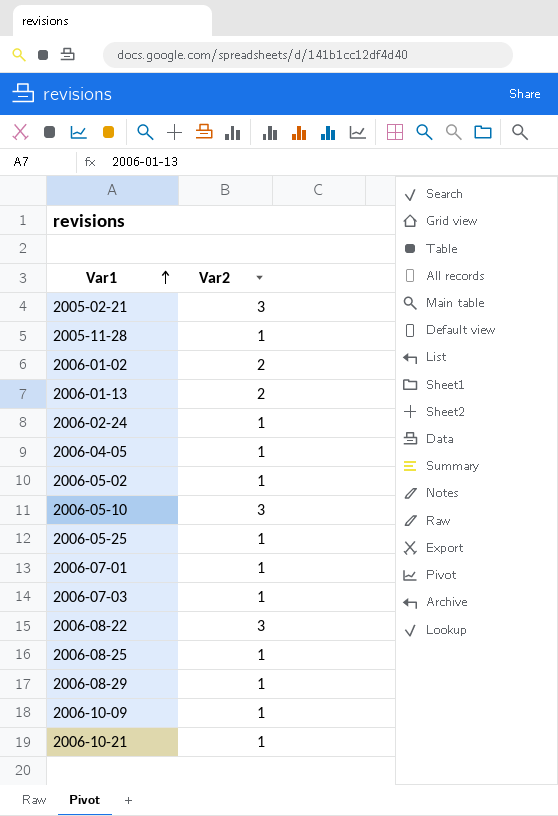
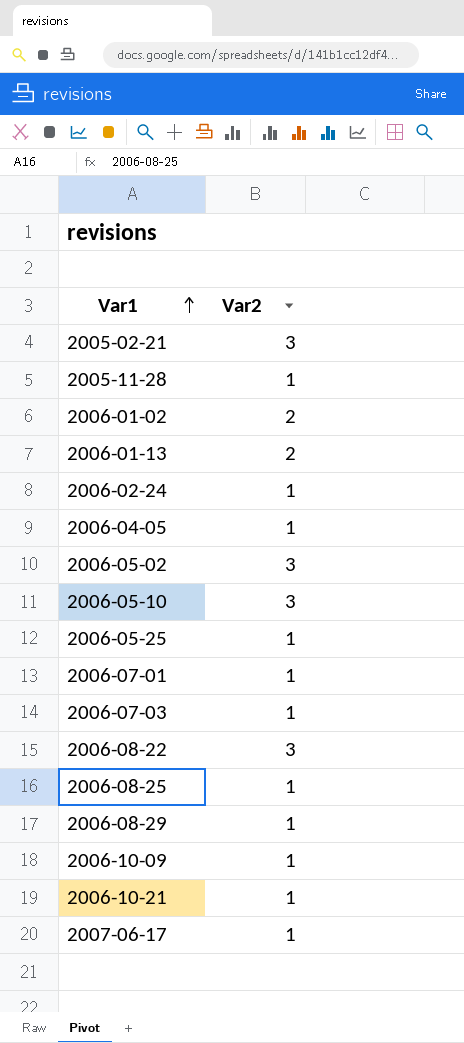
2006-05-02 | Var2: 1 -> 3
row 2007-06-17: none -> 1

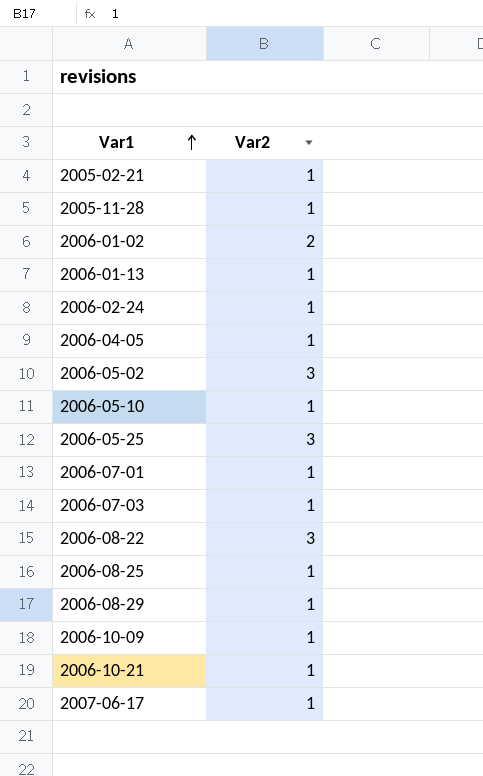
2005-02-21 | Var2: 3 -> 1
2006-01-13 | Var2: 2 -> 1
2006-05-10 | Var2: 3 -> 1
2006-05-25 | Var2: 1 -> 3

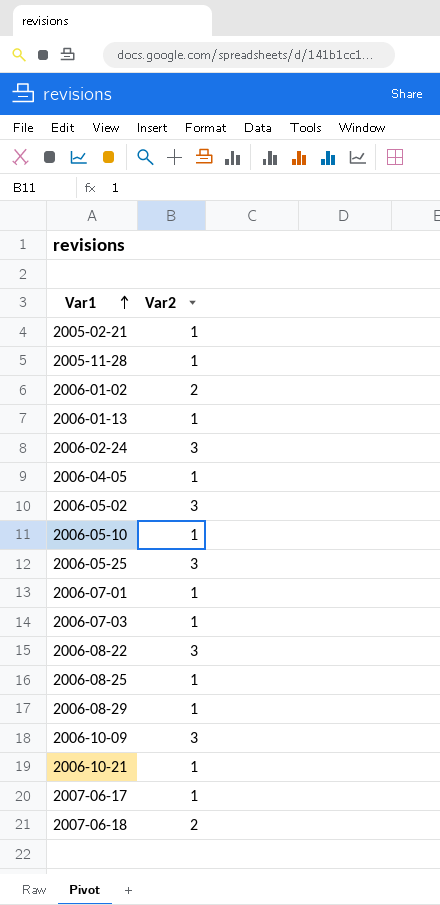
2006-02-24 | Var2: 1 -> 3
2006-10-09 | Var2: 1 -> 3
row 2007-06-18: none -> 2

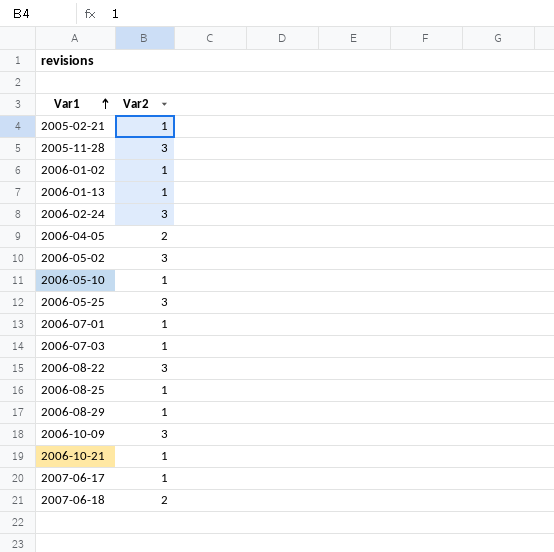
2005-11-28 | Var2: 1 -> 3
2006-01-02 | Var2: 2 -> 1
2006-04-05 | Var2: 1 -> 2

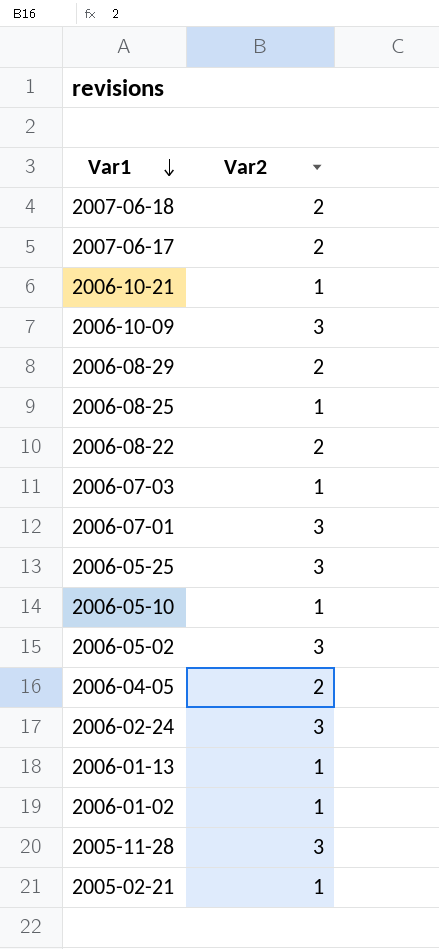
row order: Var1 ascending -> Var1 descending
2007-06-17 | Var2: 1 -> 2
2006-08-29 | Var2: 1 -> 2
2006-08-22 | Var2: 3 -> 2
2006-07-01 | Var2: 1 -> 3

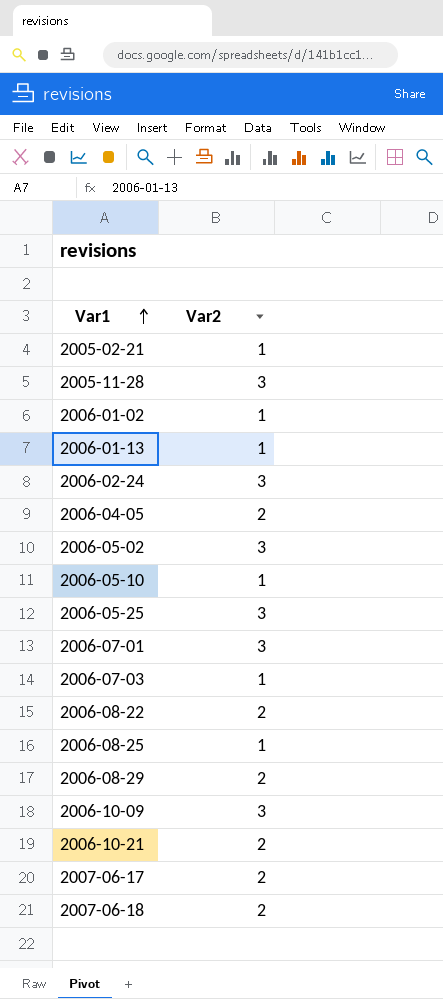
row order: Var1 descending -> Var1 ascending
2006-10-21 | Var2: 1 -> 2

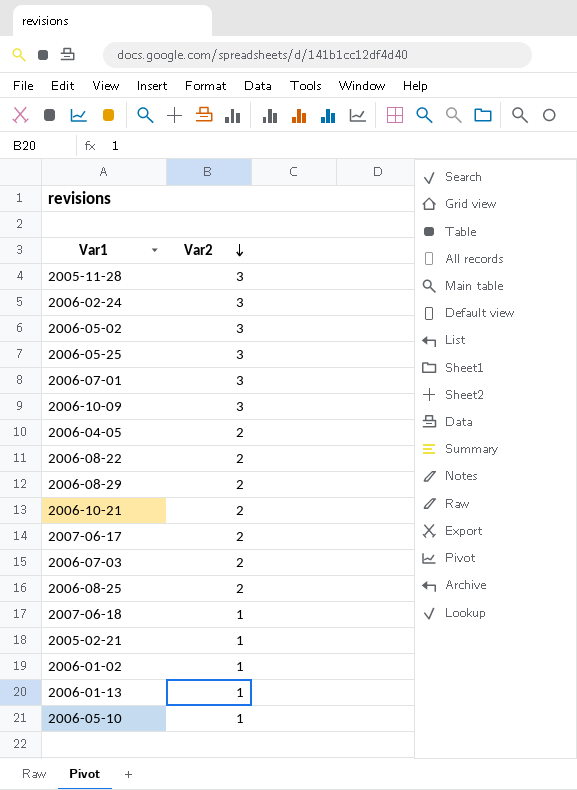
row order: Var1 ascending -> Var2 descending
2006-07-03 | Var2: 1 -> 2
2006-08-25 | Var2: 1 -> 2
2007-06-18 | Var2: 2 -> 1

